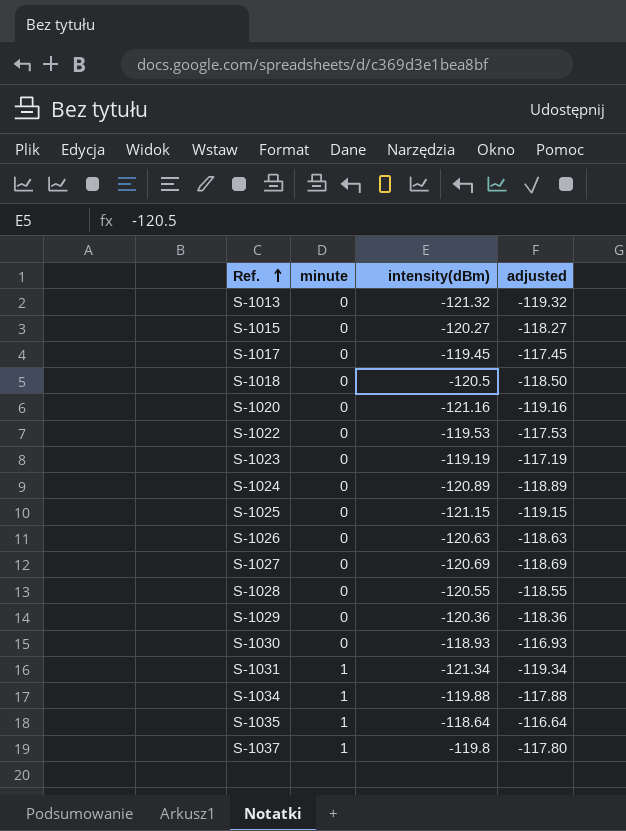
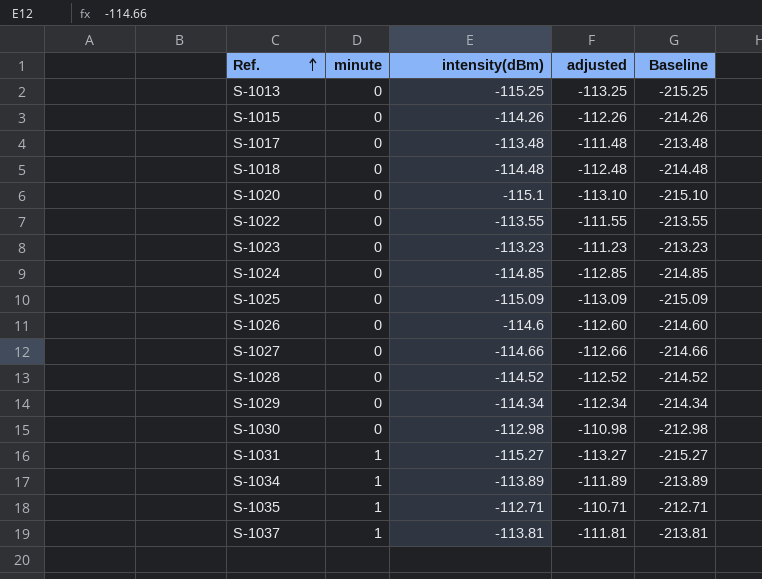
column Baseline | formula: none -> [intensity(dBm)] - 100
S-1013 | intensity(dBm): -121.32 -> -115.25
S-1013 | adjusted: -119.32 -> -113.25
S-1015 | intensity(dBm): -120.27 -> -114.26
S-1015 | adjusted: -118.27 -> -112.26
S-1017 | intensity(dBm): -119.45 -> -113.48
S-1017 | adjusted: -117.45 -> -111.48
S-1018 | intensity(dBm): -120.5 -> -114.48
S-1018 | adjusted: -118.50 -> -112.48
S-1020 | intensity(dBm): -121.16 -> -115.1
S-1020 | adjusted: -119.16 -> -113.10
S-1022 | intensity(dBm): -119.53 -> -113.55
S-1022 | adjusted: -117.53 -> -111.55
S-1023 | intensity(dBm): -119.19 -> -113.23
S-1023 | adjusted: -117.19 -> -111.23
S-1024 | intensity(dBm): -120.89 -> -114.85
S-1024 | adjusted: -118.89 -> -112.85
S-1025 | intensity(dBm): -121.15 -> -115.09
S-1025 | adjusted: -119.15 -> -113.09
S-1026 | intensity(dBm): -120.63 -> -114.6
S-1026 | adjusted: -118.63 -> -112.60
S-1027 | intensity(dBm): -120.69 -> -114.66
S-1027 | adjusted: -118.69 -> -112.66
S-1028 | intensity(dBm): -120.55 -> -114.52
S-1028 | adjusted: -118.55 -> -112.52
S-1029 | intensity(dBm): -120.36 -> -114.34
S-1029 | adjusted: -118.36 -> -112.34
S-1030 | intensity(dBm): -118.93 -> -112.98
S-1030 | adjusted: -116.93 -> -110.98
S-1031 | intensity(dBm): -121.34 -> -115.27
S-1031 | adjusted: -119.34 -> -113.27
S-1034 | intensity(dBm): -119.88 -> -113.89
S-1034 | adjusted: -117.88 -> -111.89
S-1035 | intensity(dBm): -118.64 -> -112.71
S-1035 | adjusted: -116.64 -> -110.71
S-1037 | intensity(dBm): -119.8 -> -113.81
S-1037 | adjusted: -117.80 -> -111.81

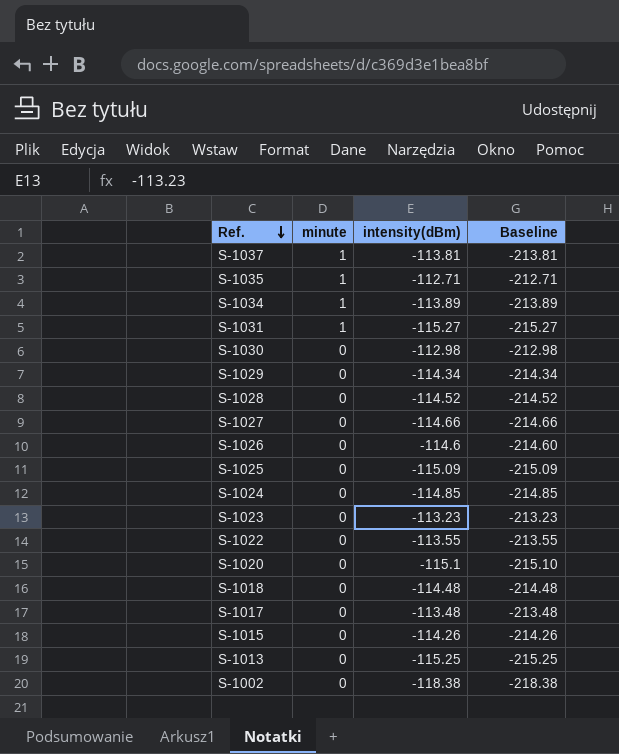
row order: Ref. ascending -> Ref. descending
column adjusted | formula: [intensity(dBm)] + 2 -> none
row S-1002: none -> 0 | -118.38 | -218.38

